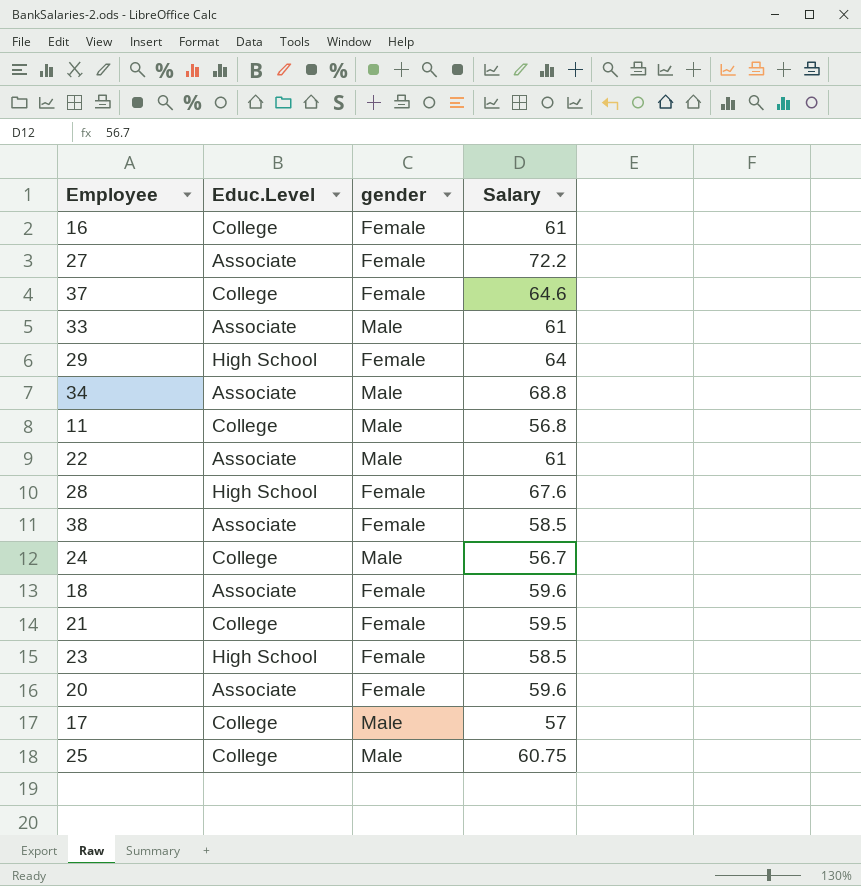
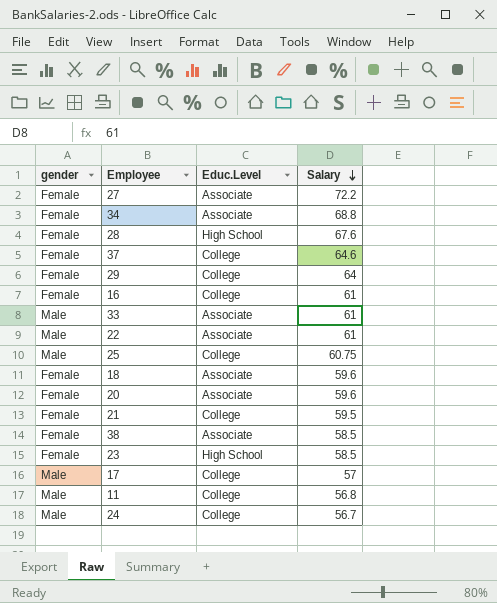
row order: none -> Salary descending
column gender | position: 3 -> 1
34 | gender: Male -> Female
29 | Educ.Level: High School -> College

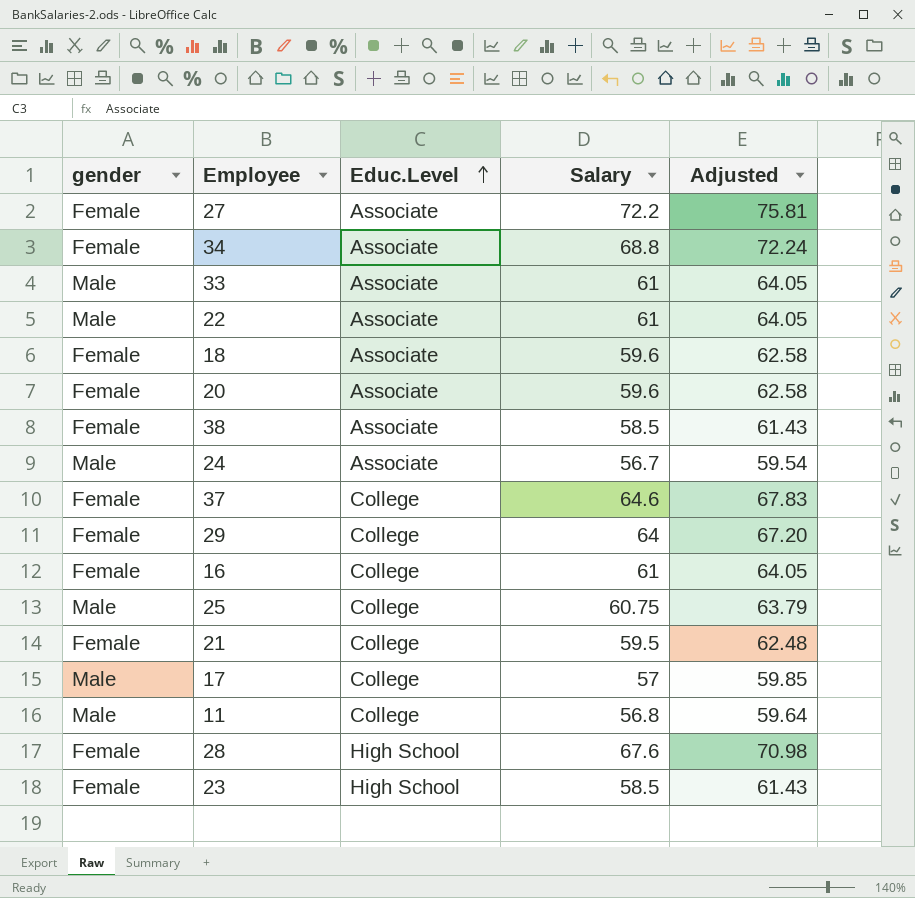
row order: Salary descending -> Educ.Level ascending
column Adjusted | formula: none -> [Salary] * 1.05
24 | Educ.Level: College -> Associate

